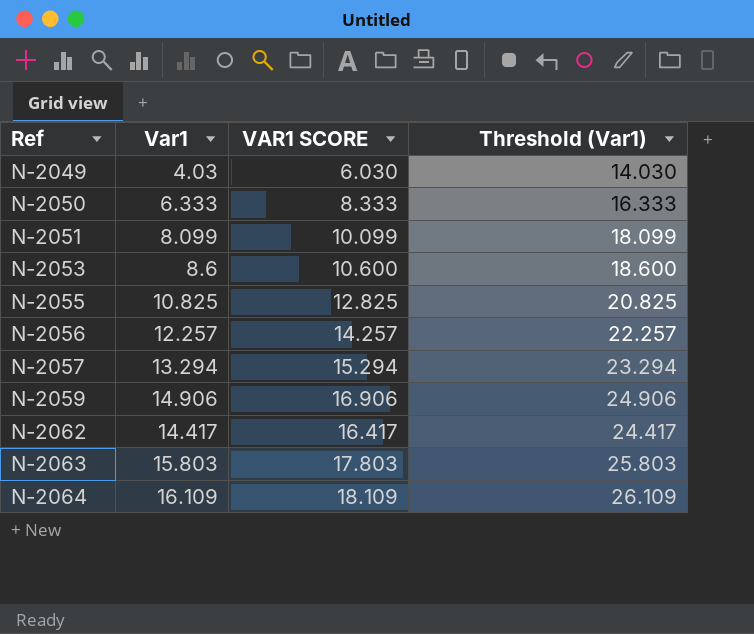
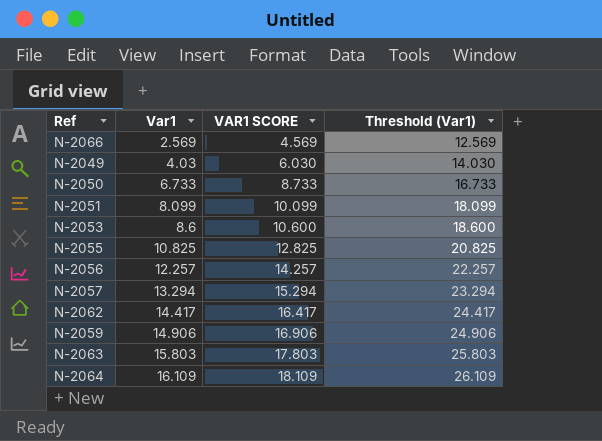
row order: Ref ascending -> Var1 ascending
row N-2066: none -> 2.569 | 4.569 | 12.569
N-2050 | Var1: 6.333 -> 6.733
N-2050 | VAR1 SCORE: 8.333 -> 8.733
N-2050 | Threshold (Var1): 16.333 -> 16.733

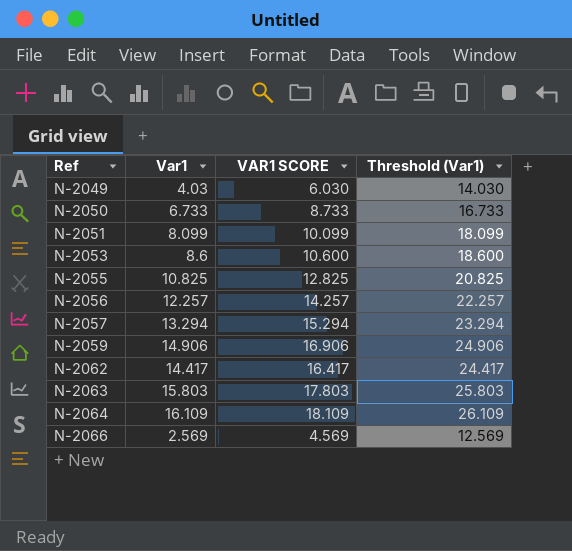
row order: Var1 ascending -> Ref ascending

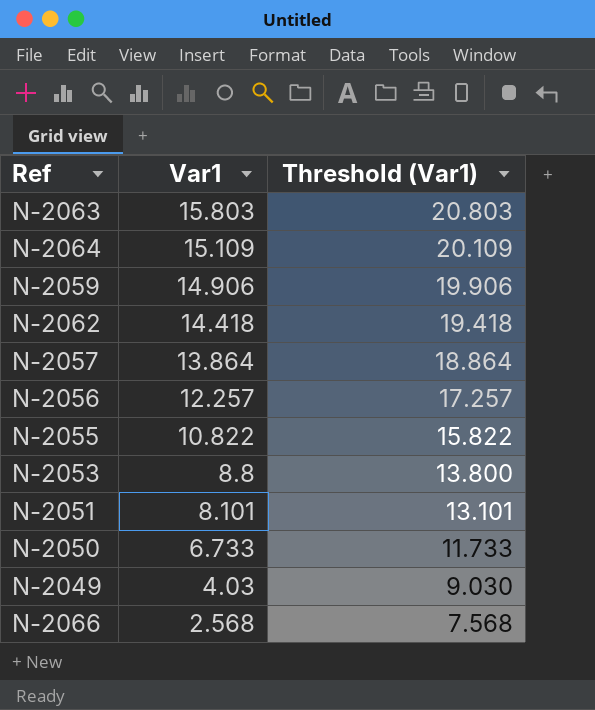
row order: Ref ascending -> Var1 descending
column VAR1 SCORE | formula: [Var1] + 2 -> none
column Threshold (Var1) | formula: [Var1] + 10 -> [Var1] + 5
N-2064 | Var1: 16.109 -> 15.109
N-2062 | Var1: 14.417 -> 14.418
N-2057 | Var1: 13.294 -> 13.864
N-2055 | Var1: 10.825 -> 10.822
N-2053 | Var1: 8.6 -> 8.8
N-2051 | Var1: 8.099 -> 8.101
N-2066 | Var1: 2.569 -> 2.568

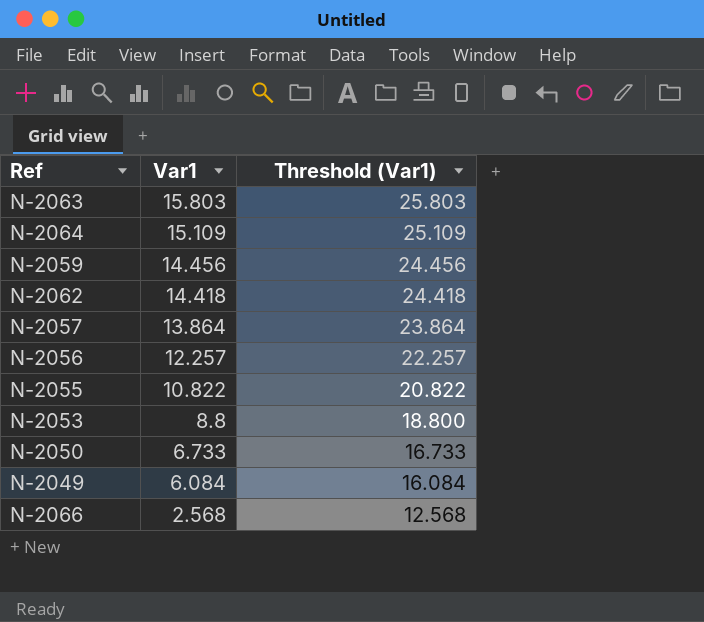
column Threshold (Var1) | formula: [Var1] + 5 -> [Var1] + 10
row N-2051: 8.101 | 13.101 -> none
N-2059 | Var1: 14.906 -> 14.456
N-2049 | Var1: 4.03 -> 6.084

